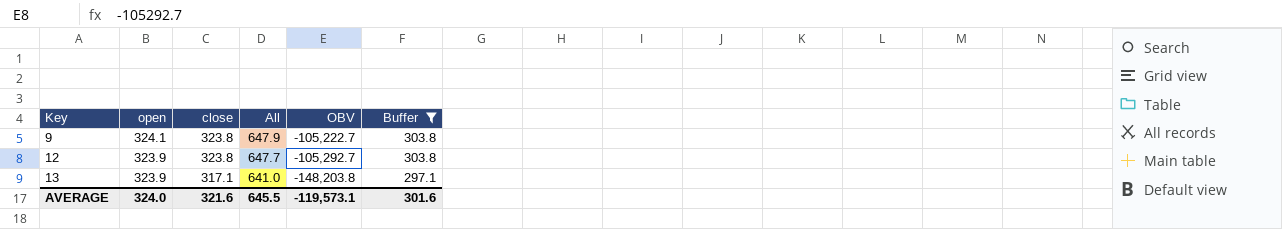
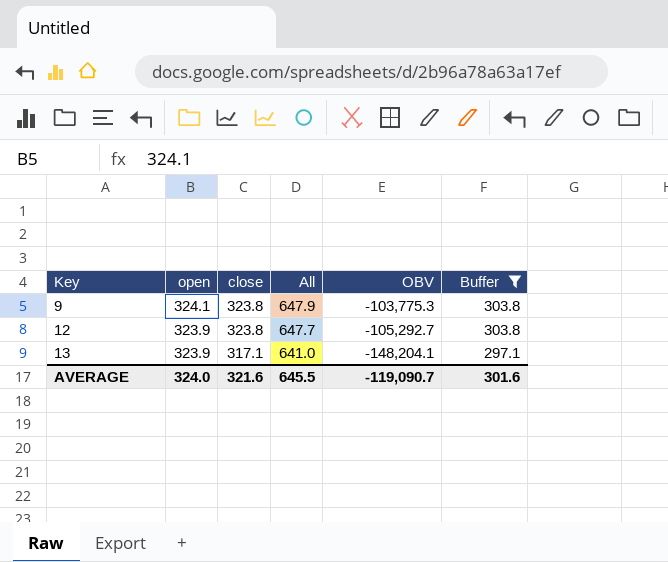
9 | OBV: -105,222.7 -> -103,775.3
13 | OBV: -148,203.8 -> -148,204.1
AVERAGE | OBV: -119,573.1 -> -119,090.7

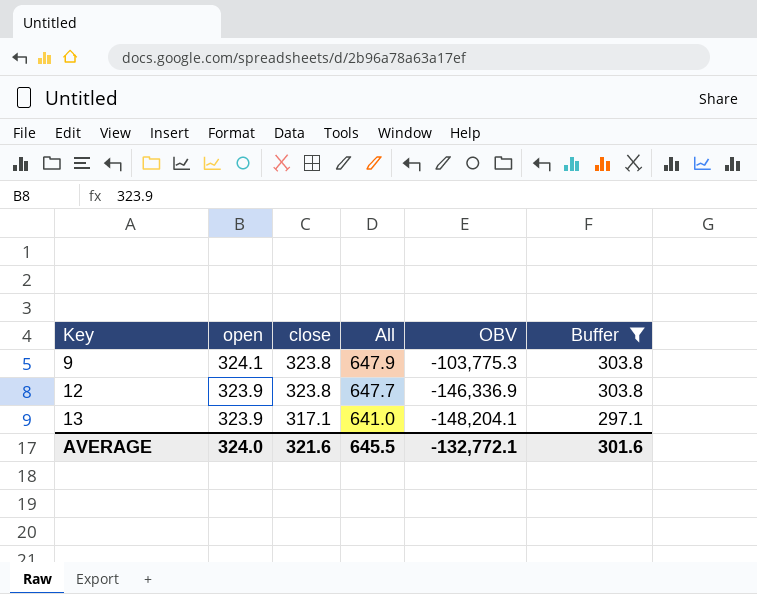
12 | OBV: -105,292.7 -> -146,336.9
AVERAGE | OBV: -119,090.7 -> -132,772.1

